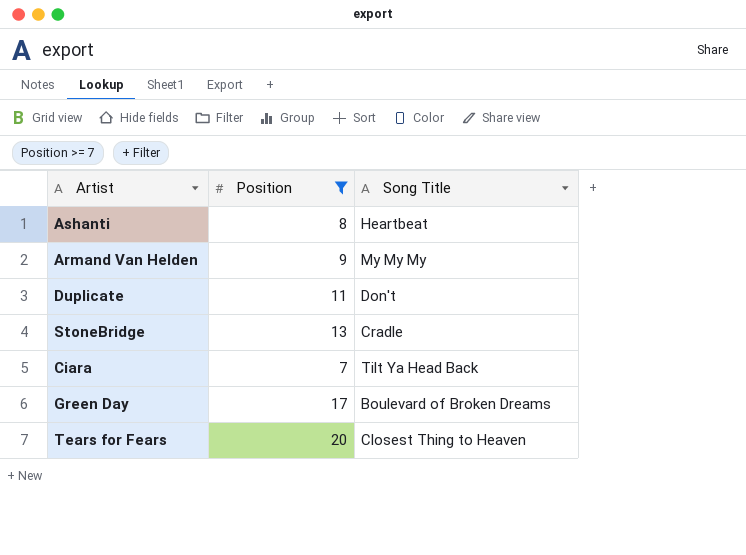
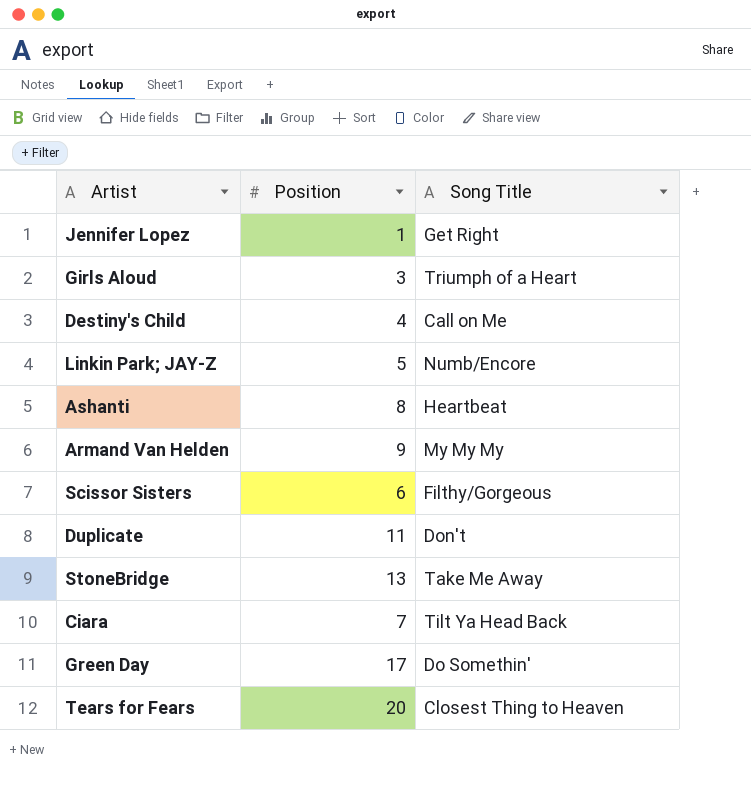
filter: Position >= 7 -> none
StoneBridge | Song Title: Cradle -> Take Me Away
Green Day | Song Title: Boulevard of Broken Dreams -> Do Somethin'

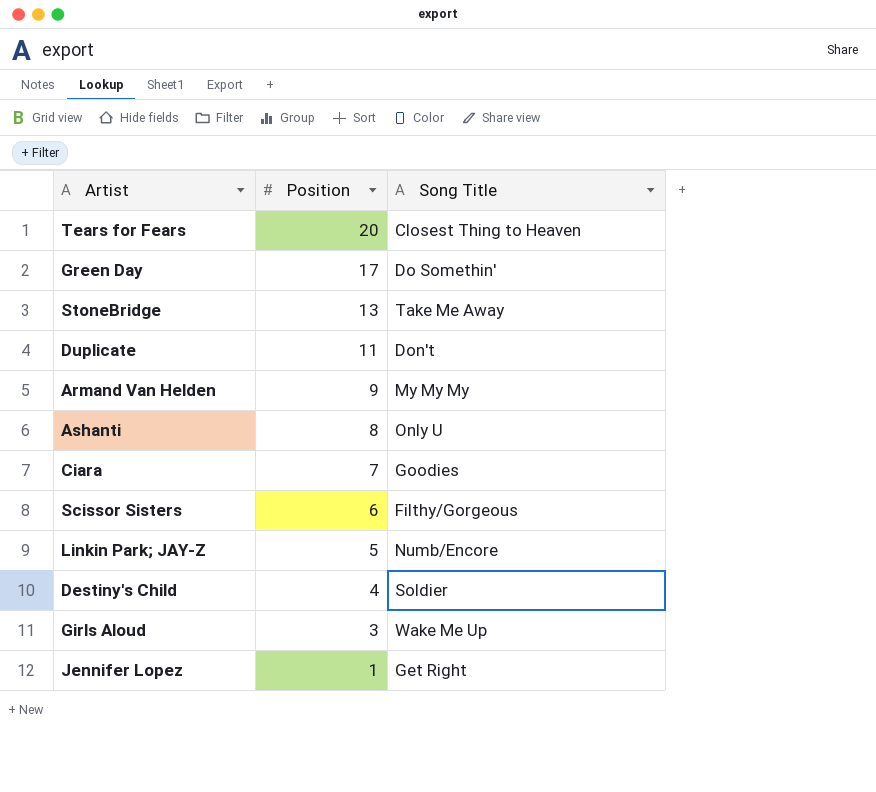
row order: none -> Position descending
Ashanti | Song Title: Heartbeat -> Only U
Ciara | Song Title: Tilt Ya Head Back -> Goodies
Destiny's Child | Song Title: Call on Me -> Soldier
Girls Aloud | Song Title: Triumph of a Heart -> Wake Me Up

